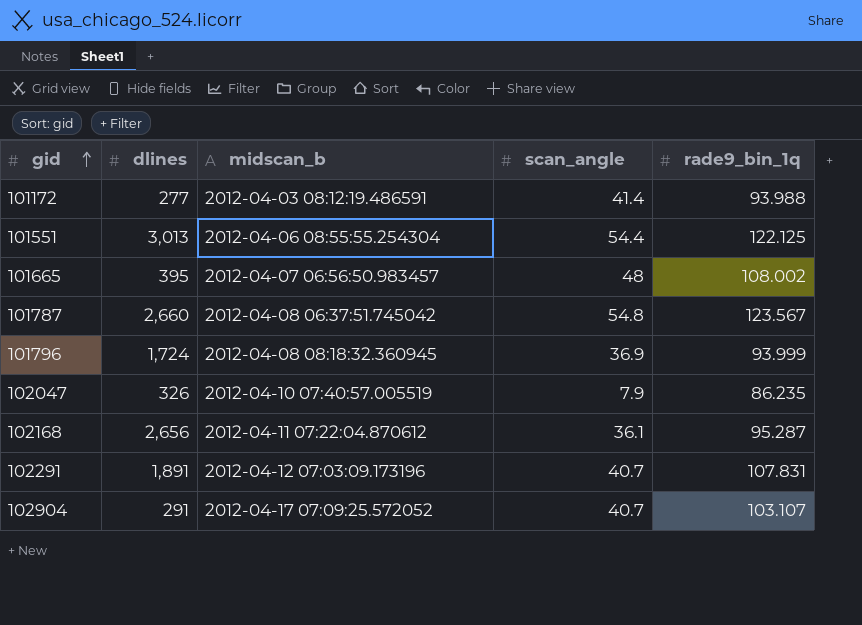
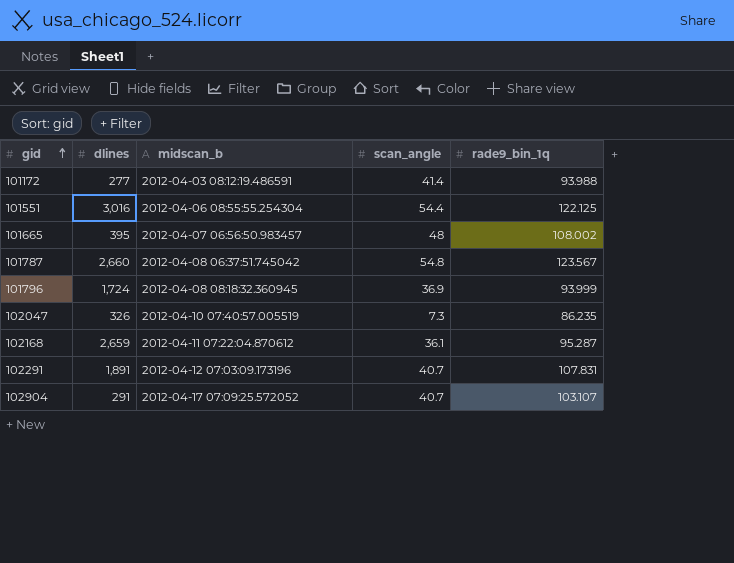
101551 | dlines: 3,013 -> 3,016
102047 | scan_angle: 7.9 -> 7.3
102168 | dlines: 2,656 -> 2,659

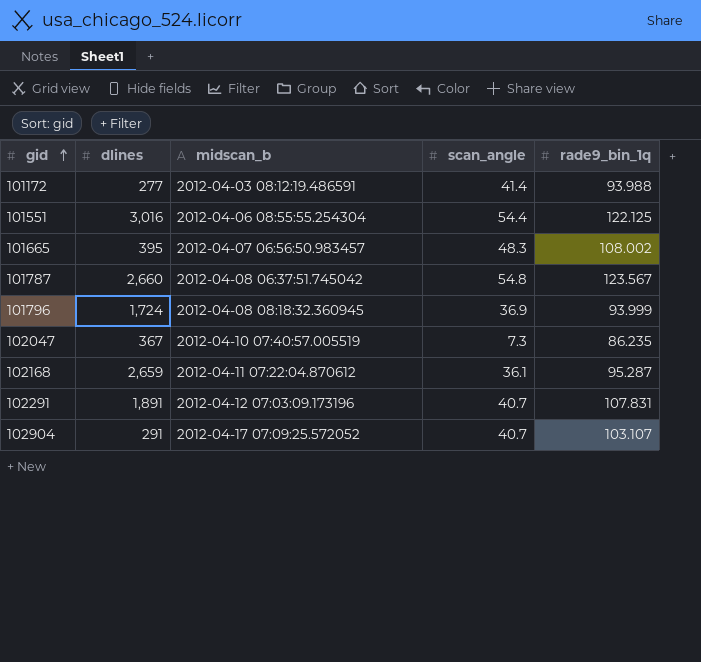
101665 | scan_angle: 48 -> 48.3
102047 | dlines: 326 -> 367

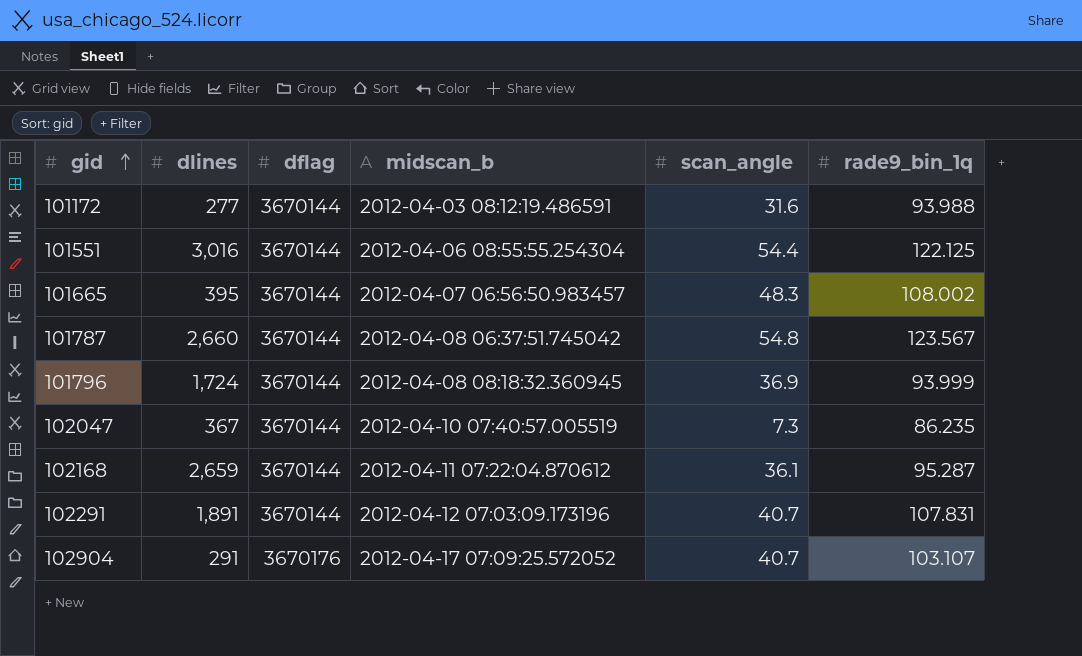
column dflag | position: none -> 3
101172 | scan_angle: 41.4 -> 31.6

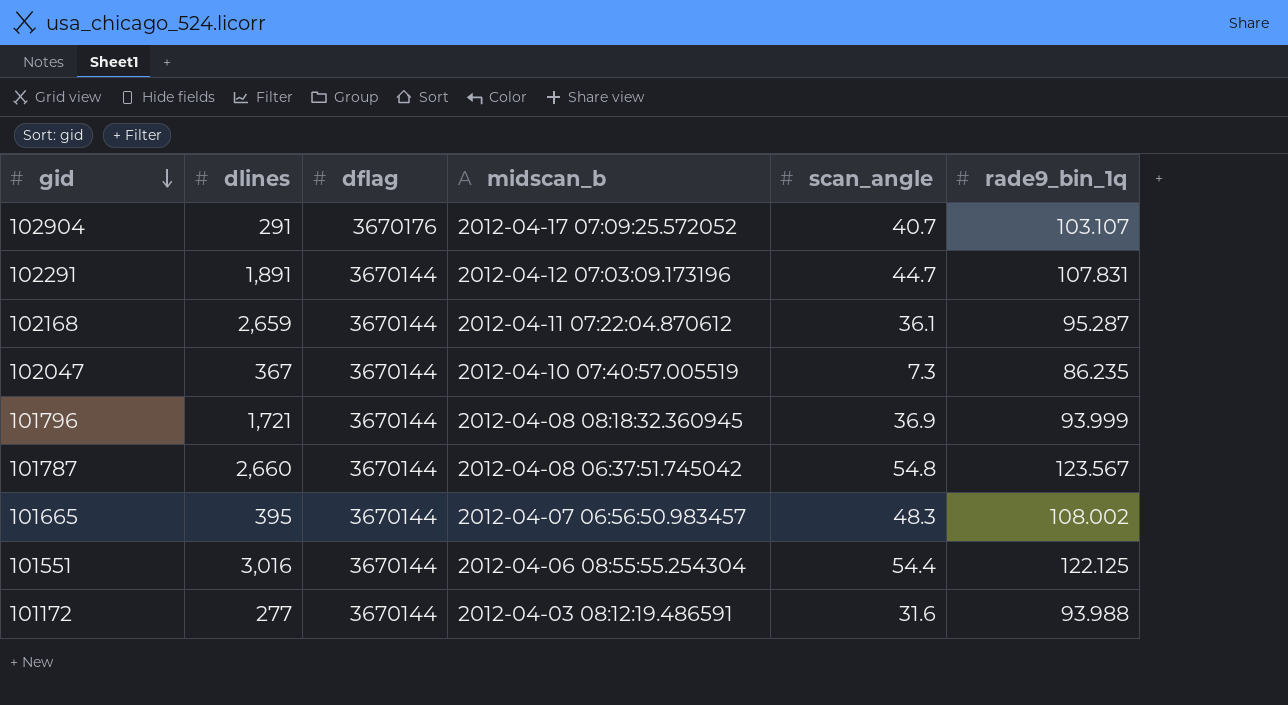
row order: gid ascending -> gid descending
102291 | scan_angle: 40.7 -> 44.7
101796 | dlines: 1,724 -> 1,721

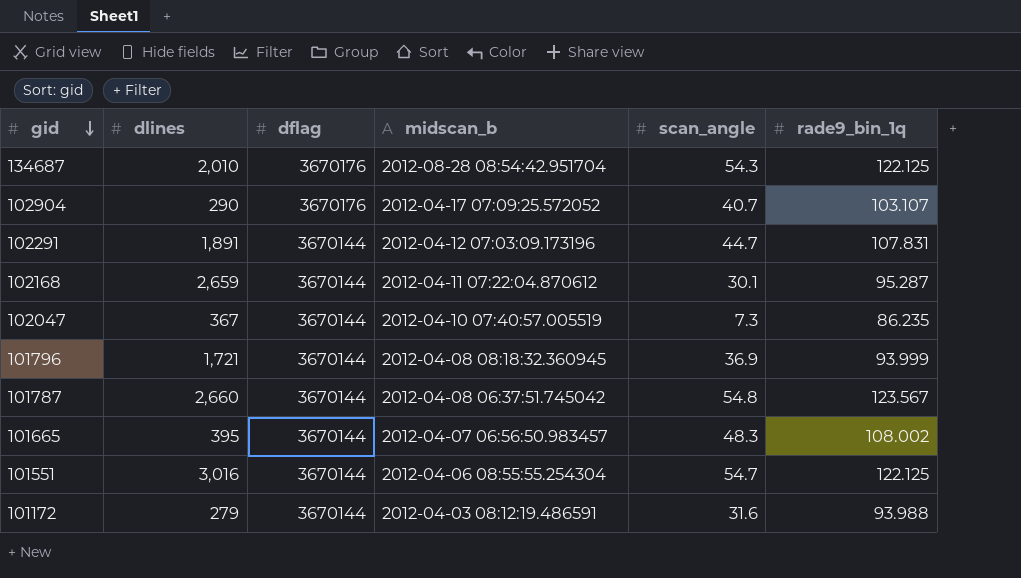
row 134687: none -> 2,010 | 3670176 | 2012-08-28 08:54:42.951704 | 54.3 | 122.125
102904 | dlines: 291 -> 290
102168 | scan_angle: 36.1 -> 30.1
101551 | scan_angle: 54.4 -> 54.7
101172 | dlines: 277 -> 279

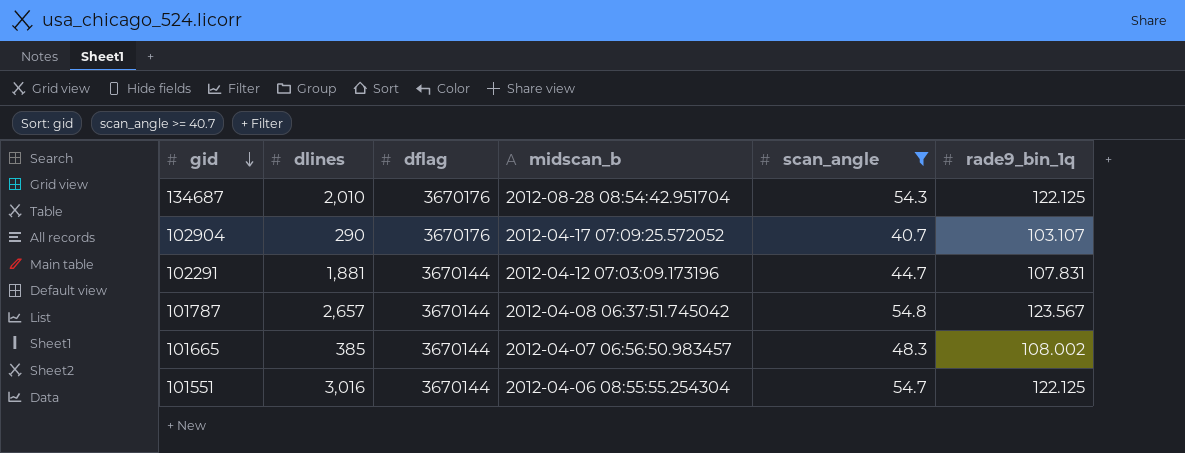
filter: none -> scan_angle >= 40.7
102291 | dlines: 1,891 -> 1,881
101787 | dlines: 2,660 -> 2,657
101665 | dlines: 395 -> 385

